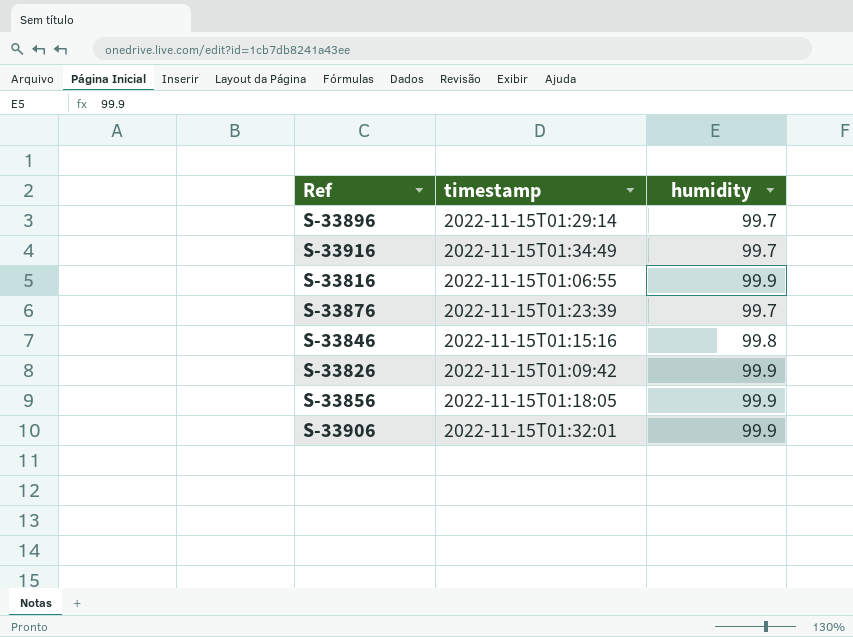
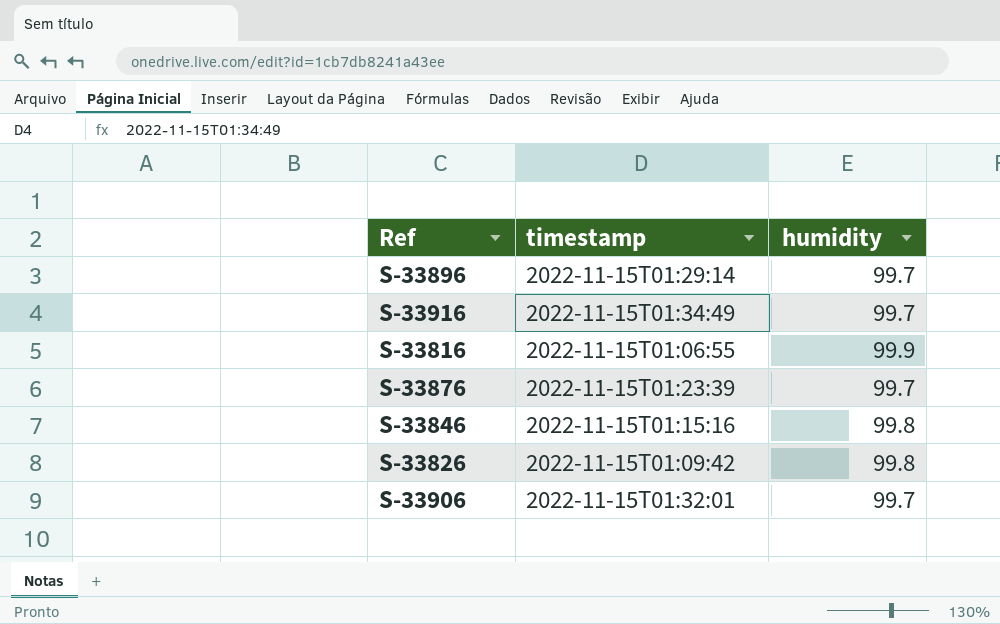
row S-33856: 2022-11-15T01:18:05 | 99.9 -> none
S-33826 | humidity: 99.9 -> 99.8
S-33906 | humidity: 99.9 -> 99.7

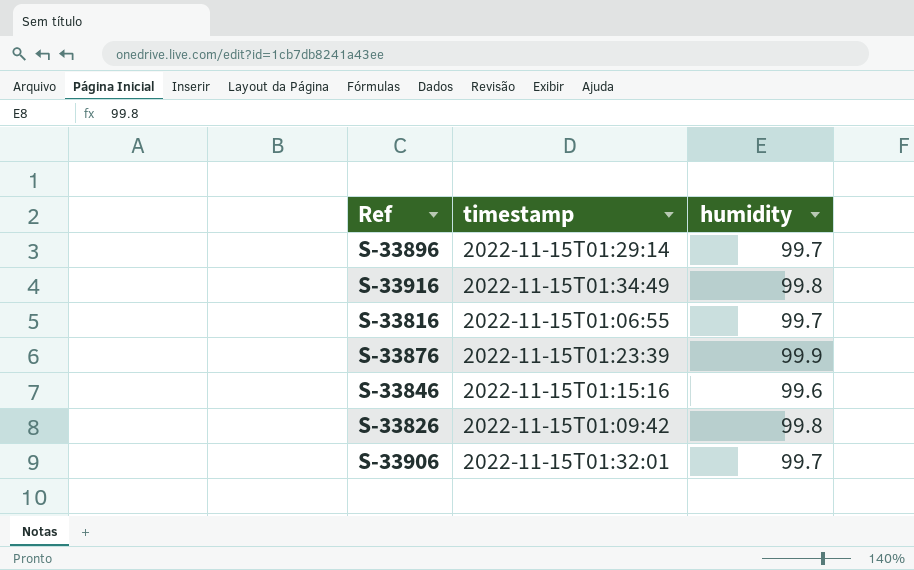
S-33916 | humidity: 99.7 -> 99.8
S-33816 | humidity: 99.9 -> 99.7
S-33876 | humidity: 99.7 -> 99.9
S-33846 | humidity: 99.8 -> 99.6

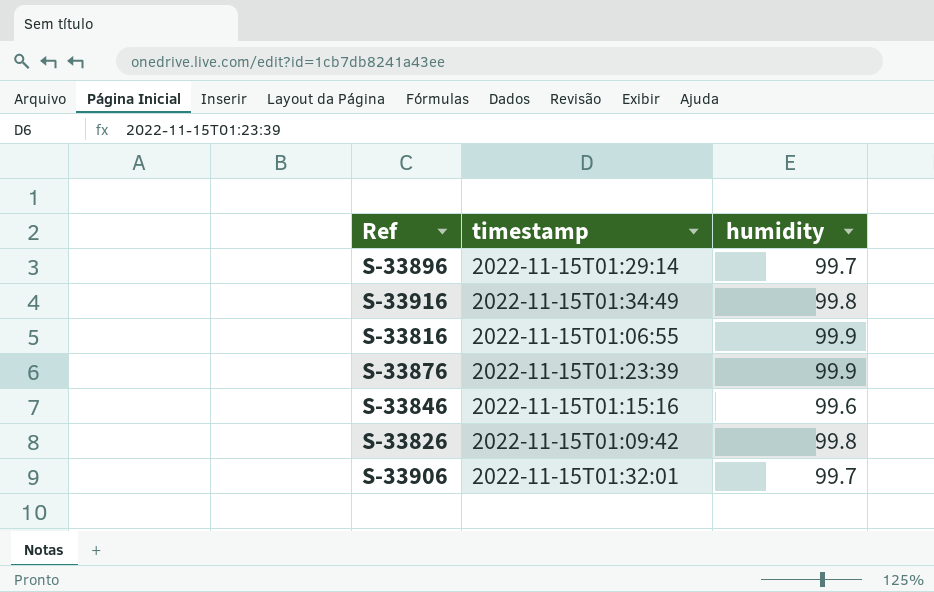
S-33816 | humidity: 99.7 -> 99.9

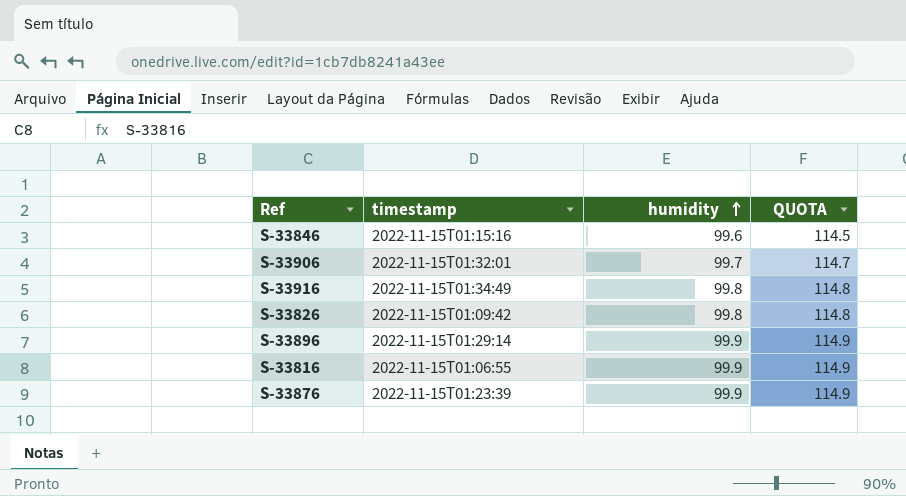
row order: none -> humidity ascending
column QUOTA | formula: none -> [humidity] * 1.15
S-33896 | humidity: 99.7 -> 99.9

